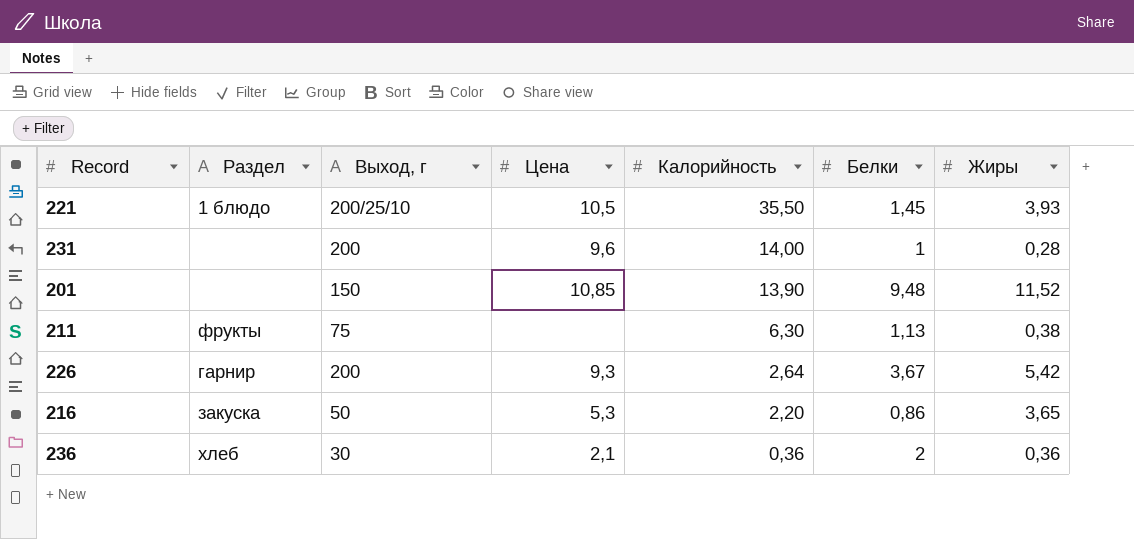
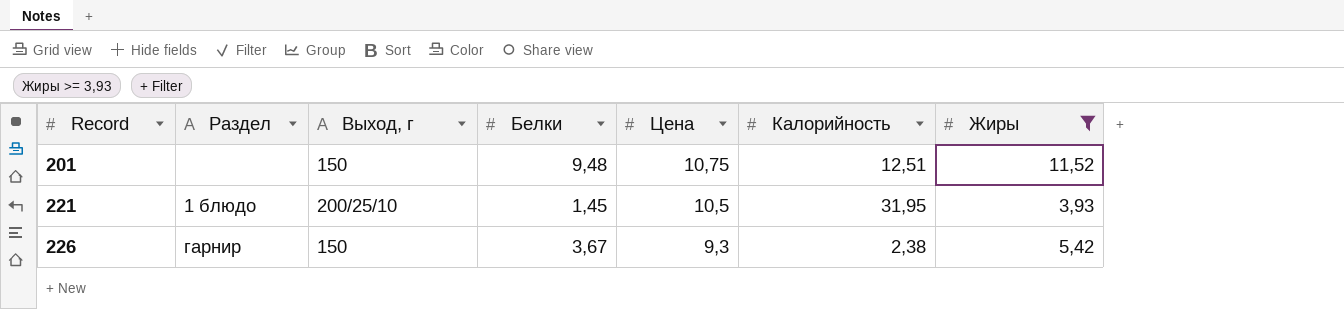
filter: none -> Жиры >= 3,93
row order: Калорийность descending -> Record ascending
column Белки | position: 6 -> 4
201 | Цена: 10,85 -> 10,75
201 | Калорийность: 13,90 -> 12,51
221 | Калорийность: 35,50 -> 31,95
226 | Выход, г: 200 -> 150
226 | Калорийность: 2,64 -> 2,38

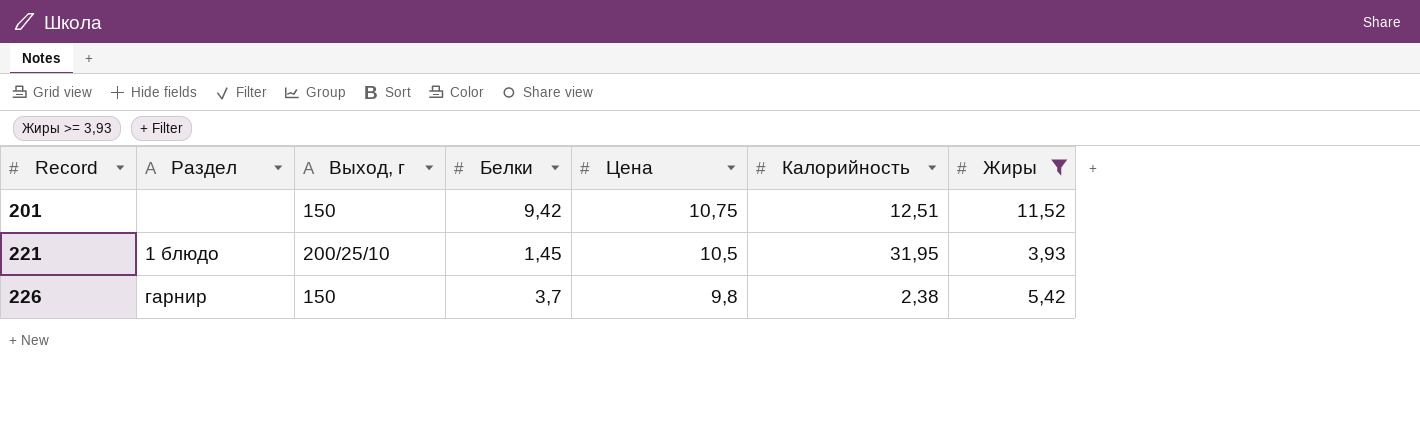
201 | Белки: 9,48 -> 9,42
226 | Белки: 3,67 -> 3,7
226 | Цена: 9,3 -> 9,8

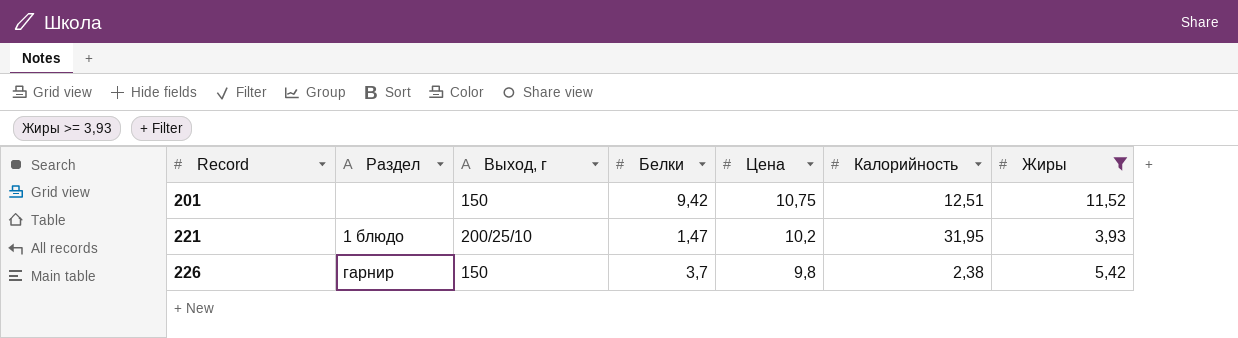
221 | Белки: 1,45 -> 1,47
221 | Цена: 10,5 -> 10,2

